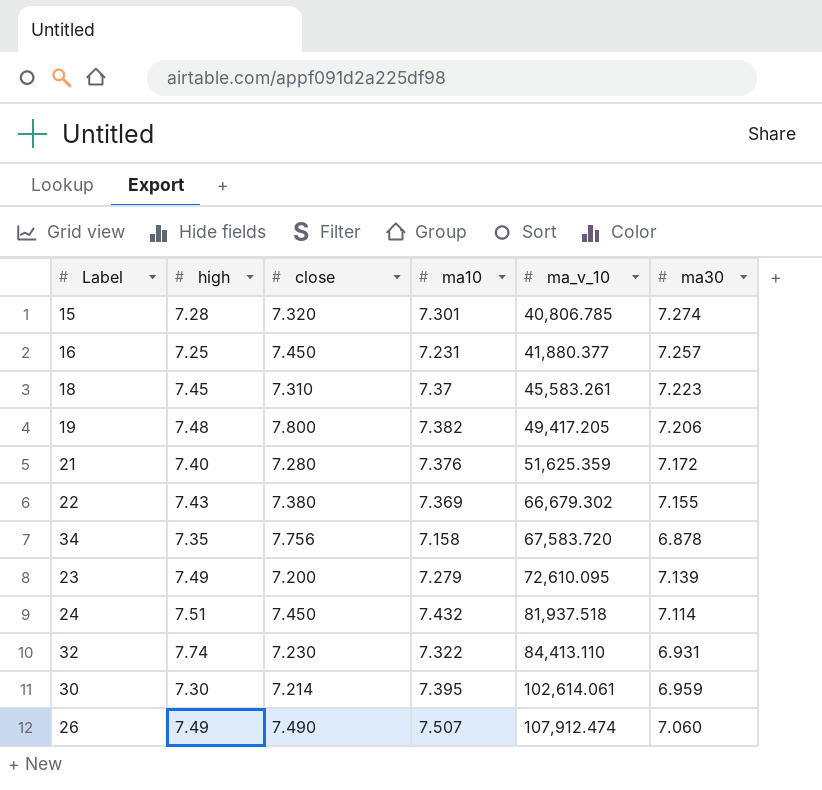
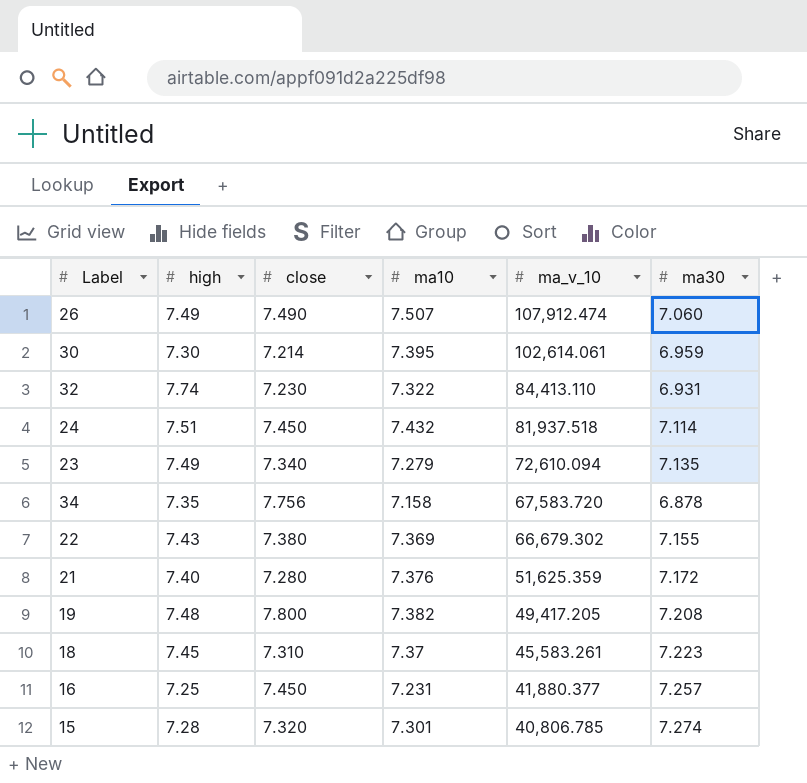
row order: ma_v_10 ascending -> ma_v_10 descending
23 | close: 7.200 -> 7.340
23 | ma_v_10: 72,610.095 -> 72,610.094
23 | ma30: 7.139 -> 7.135
19 | ma30: 7.206 -> 7.208

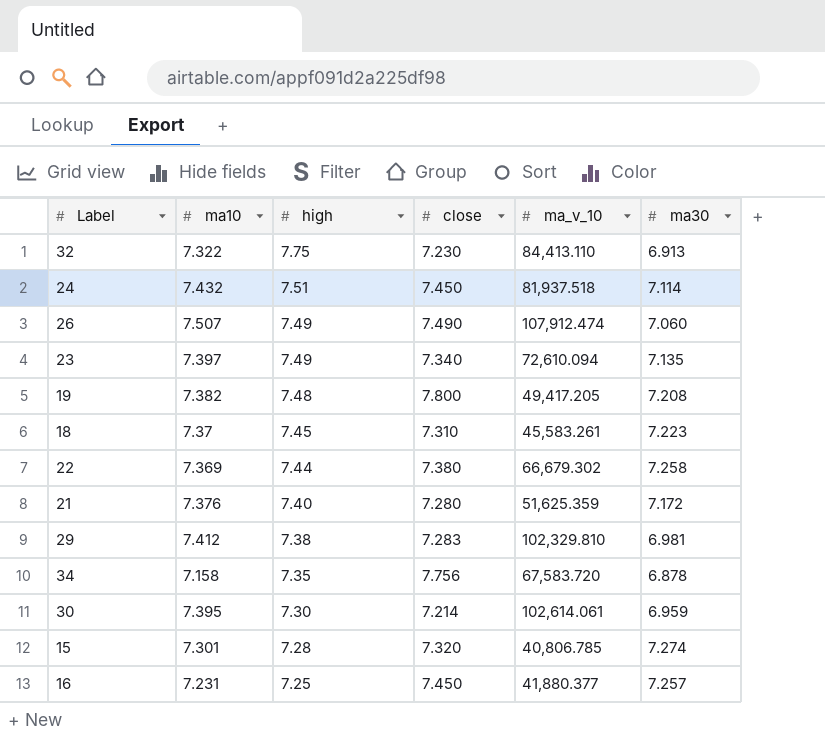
row order: ma_v_10 descending -> high descending
column ma10 | position: 4 -> 2
32 | high: 7.74 -> 7.75
32 | ma30: 6.931 -> 6.913
23 | ma10: 7.279 -> 7.397
22 | high: 7.43 -> 7.44
22 | ma30: 7.155 -> 7.258
row 29: none -> 7.412 | 7.38 | 7.283 | 102,329.810 | 6.981

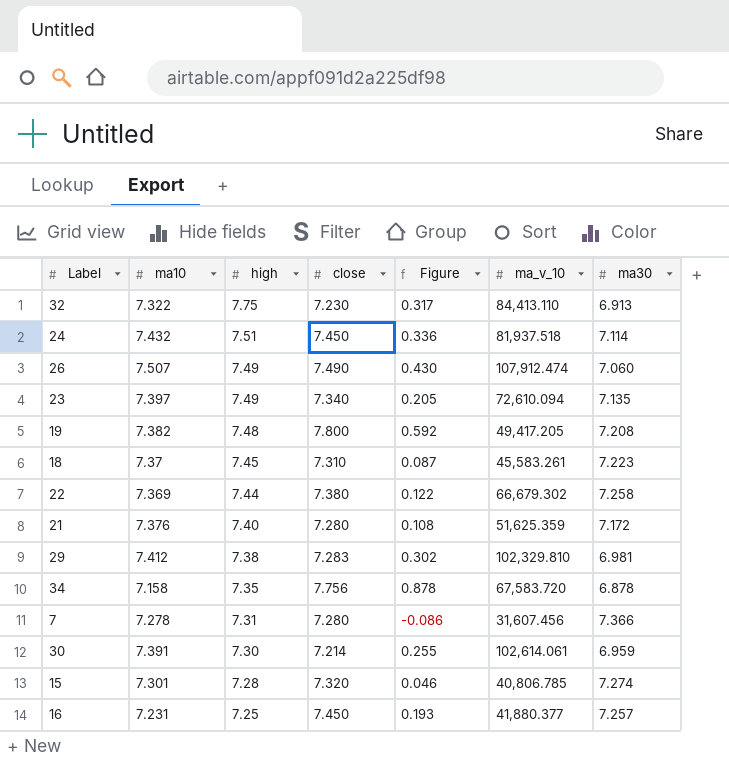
column Figure | formula: none -> [close] - [ma30]
row 7: none -> 7.278 | 7.31 | 7.280 | -0.086 | 31,607.456 | 7.366
30 | ma10: 7.395 -> 7.391

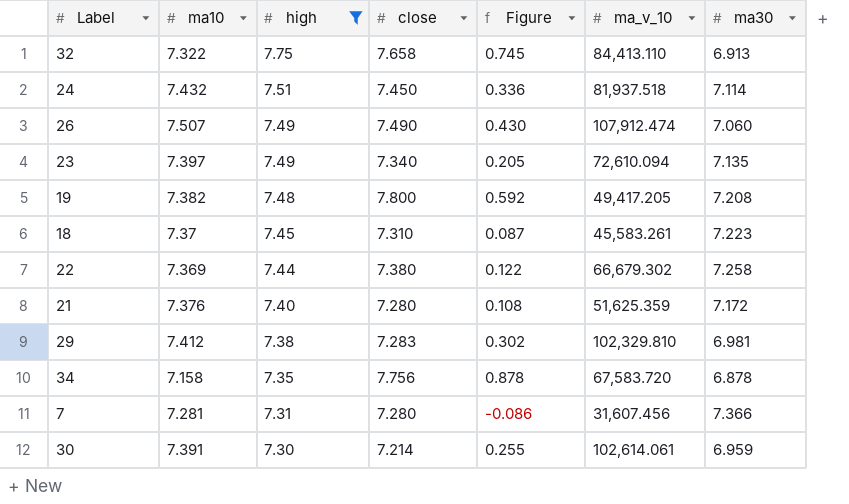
filter: none -> high >= 7.30
32 | close: 7.230 -> 7.658
32 | Figure: 0.317 -> 0.745
7 | ma10: 7.278 -> 7.281

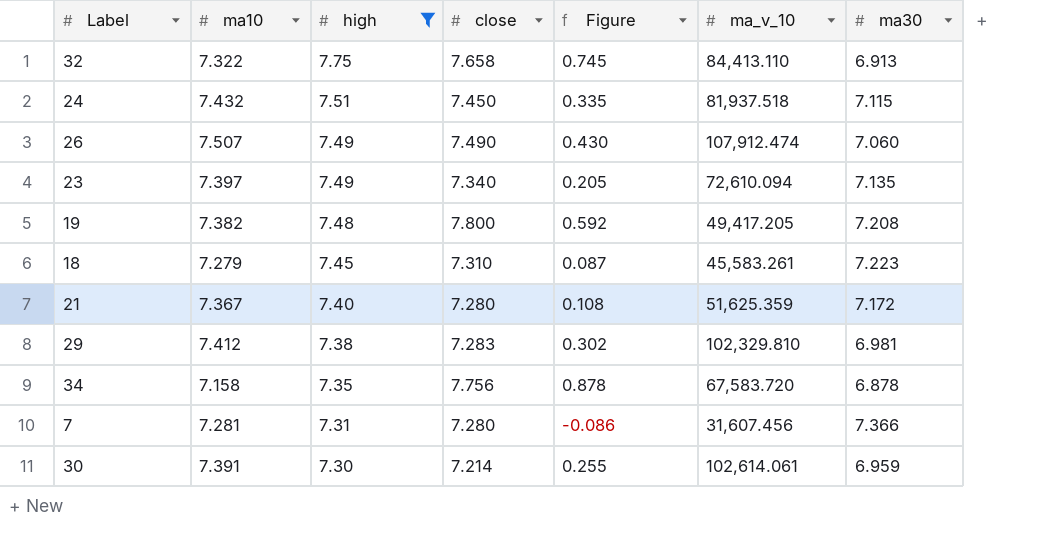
row 22: 7.369 | 7.44 | 7.380 | 0.122 | 66,679.302 | 7.258 -> none
24 | Figure: 0.336 -> 0.335
24 | ma30: 7.114 -> 7.115
18 | ma10: 7.37 -> 7.279
21 | ma10: 7.376 -> 7.367

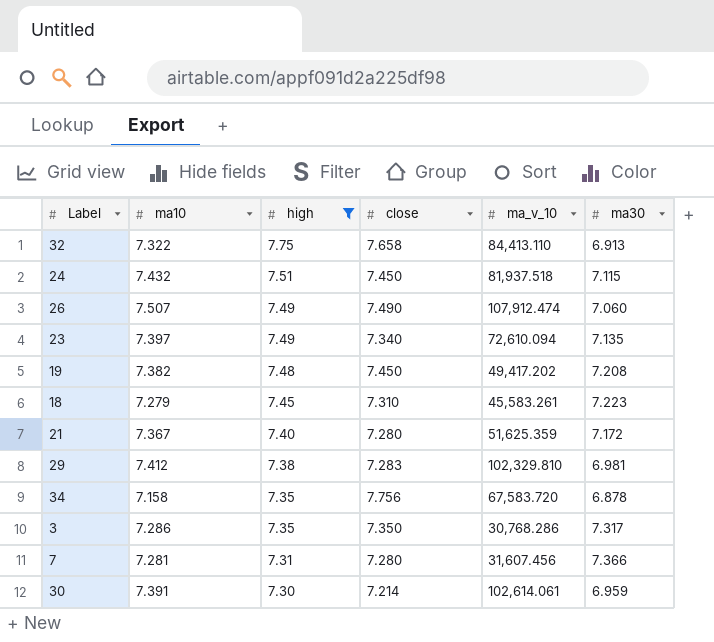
column Figure | formula: [close] - [ma30] -> none
19 | close: 7.800 -> 7.450
19 | ma_v_10: 49,417.205 -> 49,417.202
row 3: none -> 7.286 | 7.35 | 7.350 | 30,768.286 | 7.317

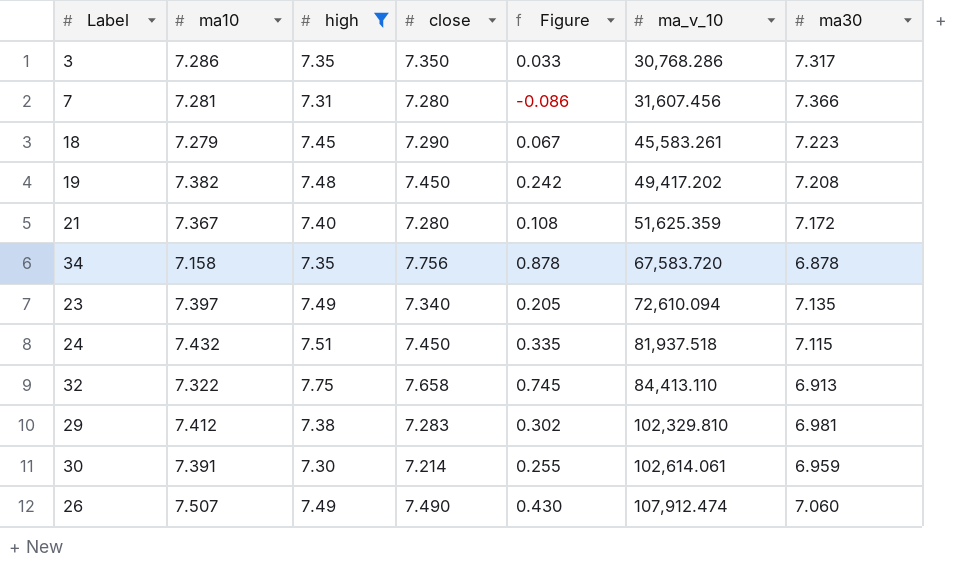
row order: high descending -> ma_v_10 ascending
column Figure | formula: none -> [close] - [ma30]
18 | close: 7.310 -> 7.290

